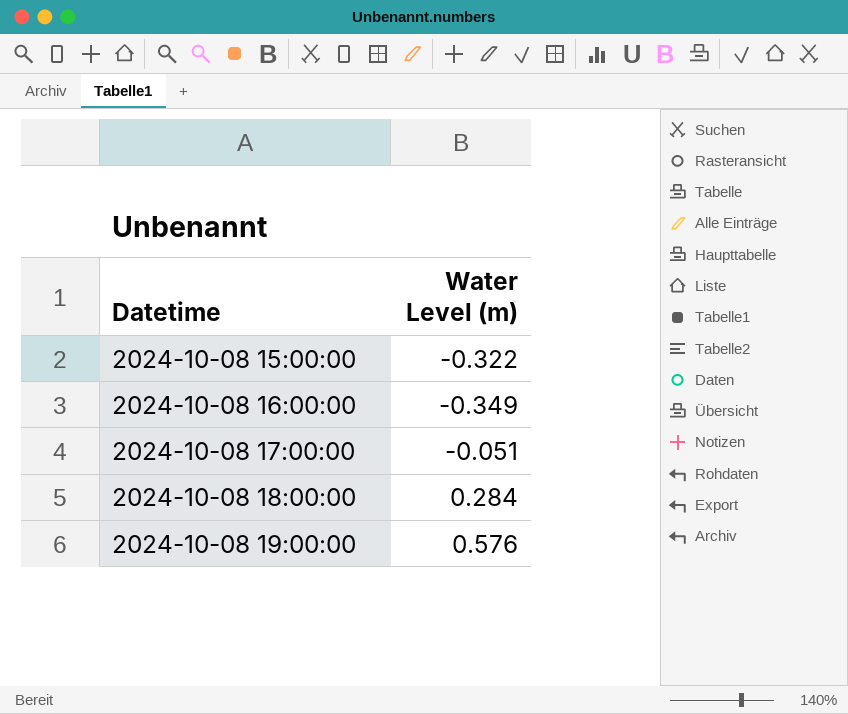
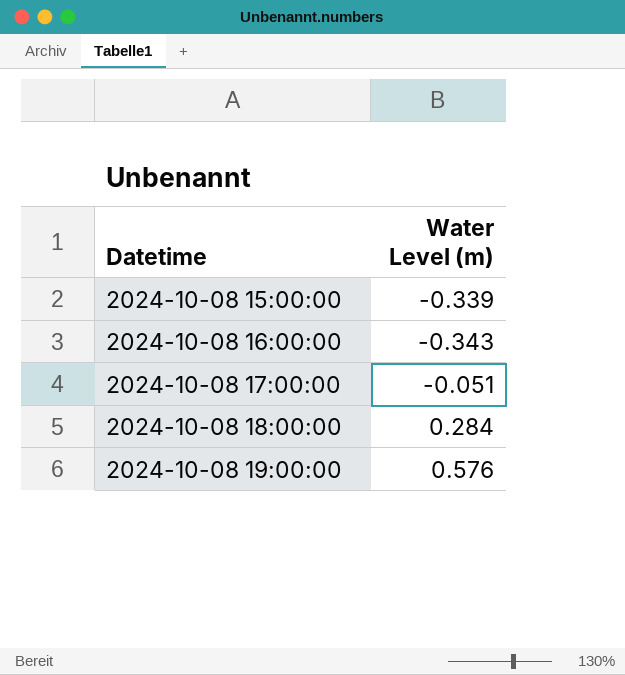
2024-10-08 15:00:00 | Water Level (m): -0.322 -> -0.339
2024-10-08 16:00:00 | Water Level (m): -0.349 -> -0.343

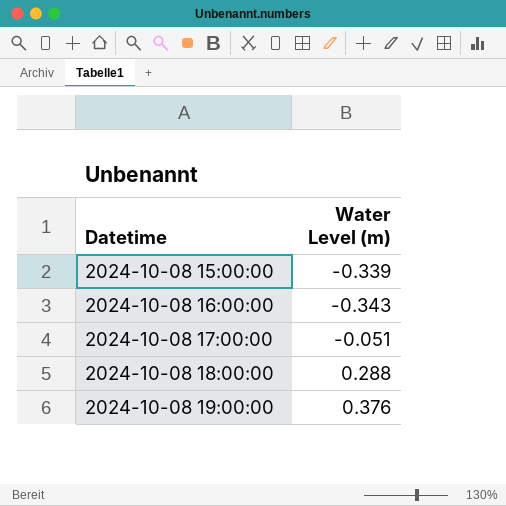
2024-10-08 18:00:00 | Water Level (m): 0.284 -> 0.288
2024-10-08 19:00:00 | Water Level (m): 0.576 -> 0.376

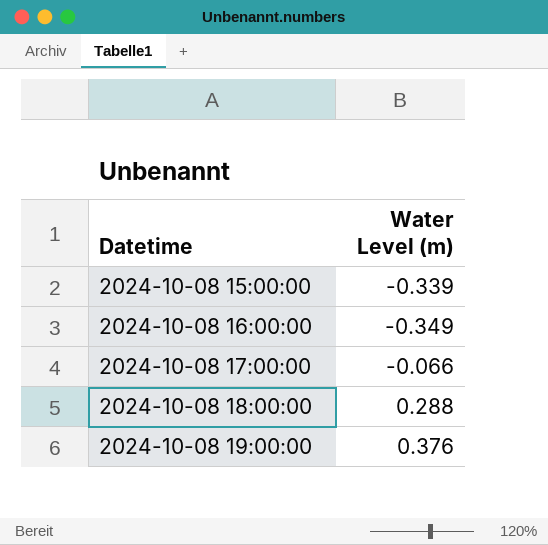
2024-10-08 16:00:00 | Water Level (m): -0.343 -> -0.349
2024-10-08 17:00:00 | Water Level (m): -0.051 -> -0.066

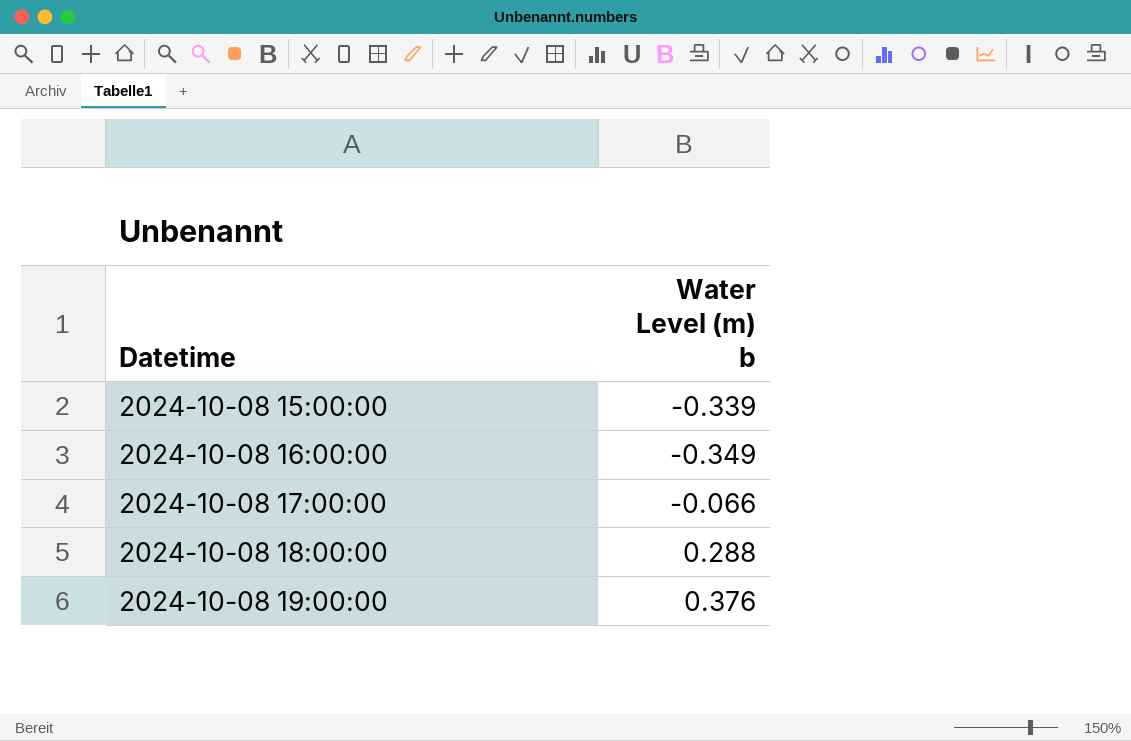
column name: Water Level (m) -> Water Level (m) b

